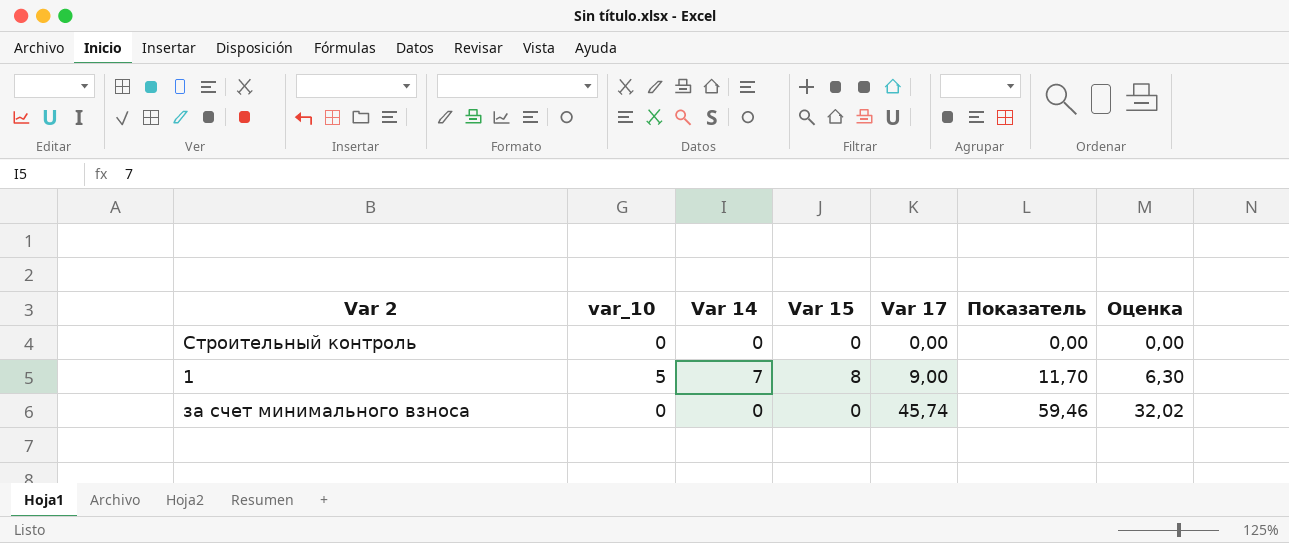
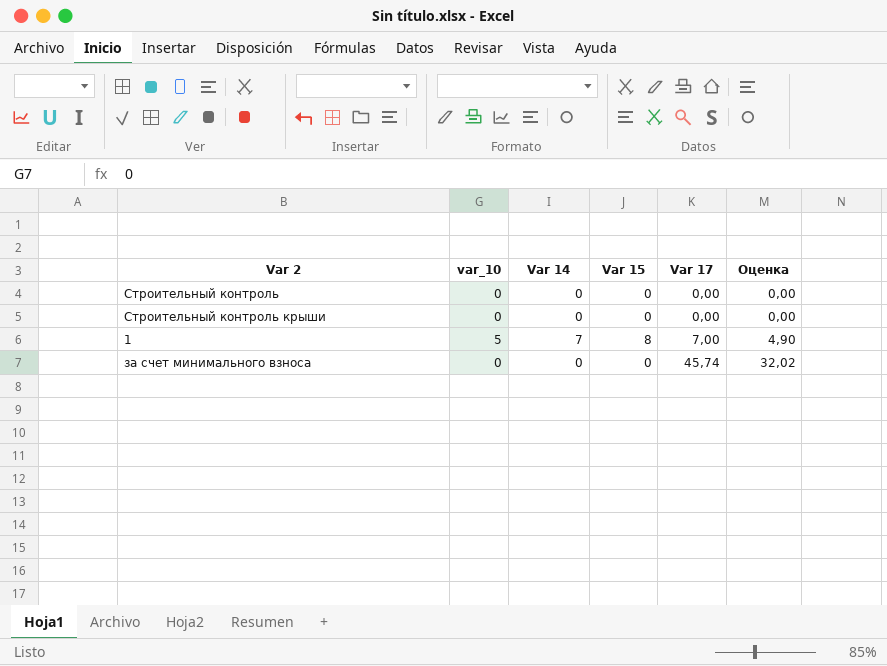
column Показатель | formula: [Var 17] * 1,3 -> none
row Строительный контроль крыши: none -> 0 | 0 | 0 | 0,00 | 0,00
1 | Var 17: 9,00 -> 7,00
1 | Оценка: 6,30 -> 4,90

